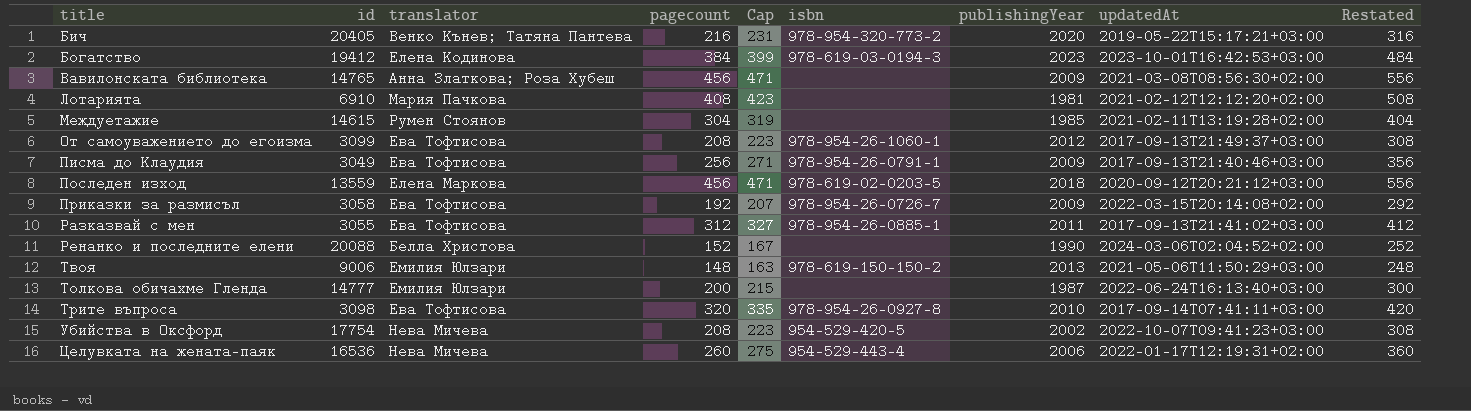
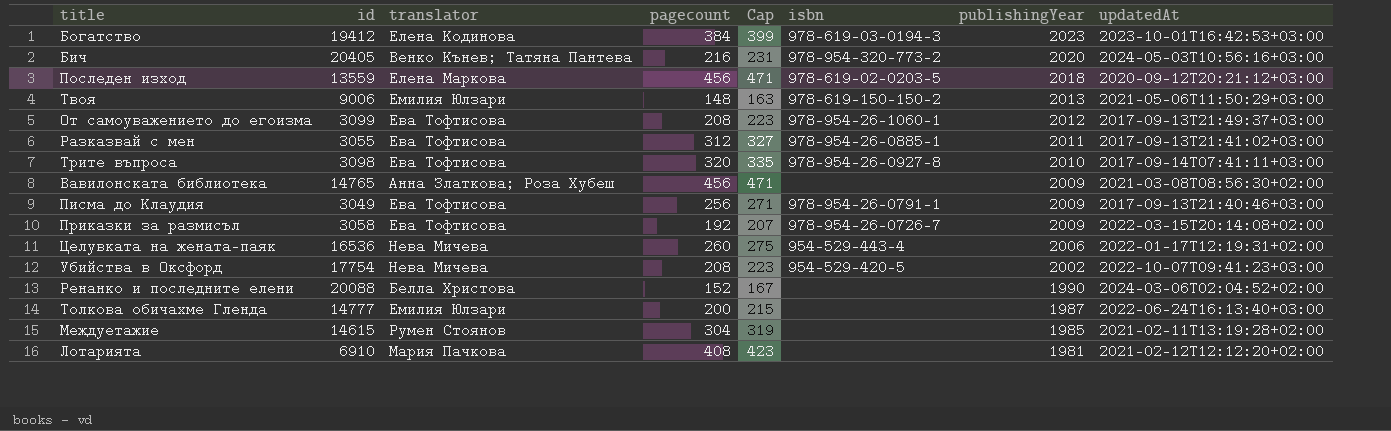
row order: title ascending -> publishingYear descending
column Restated | formula: [pagecount] + 100 -> none
Бич | updatedAt: 2019-05-22T15:17:21+03:00 -> 2024-05-03T10:56:16+03:00

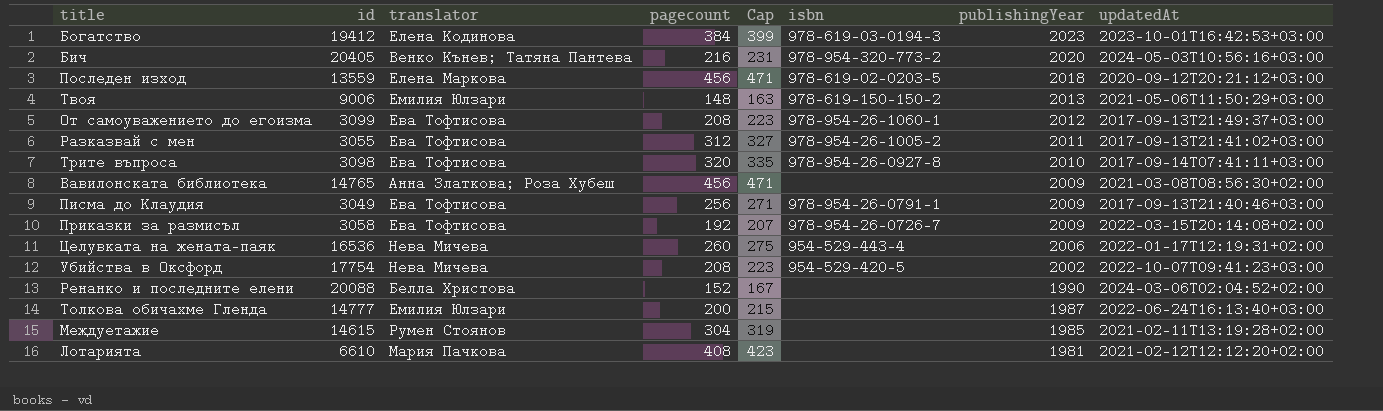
Разказвай с мен | isbn: 978-954-26-0885-1 -> 978-954-26-1005-2
Лотарията | id: 6910 -> 6610

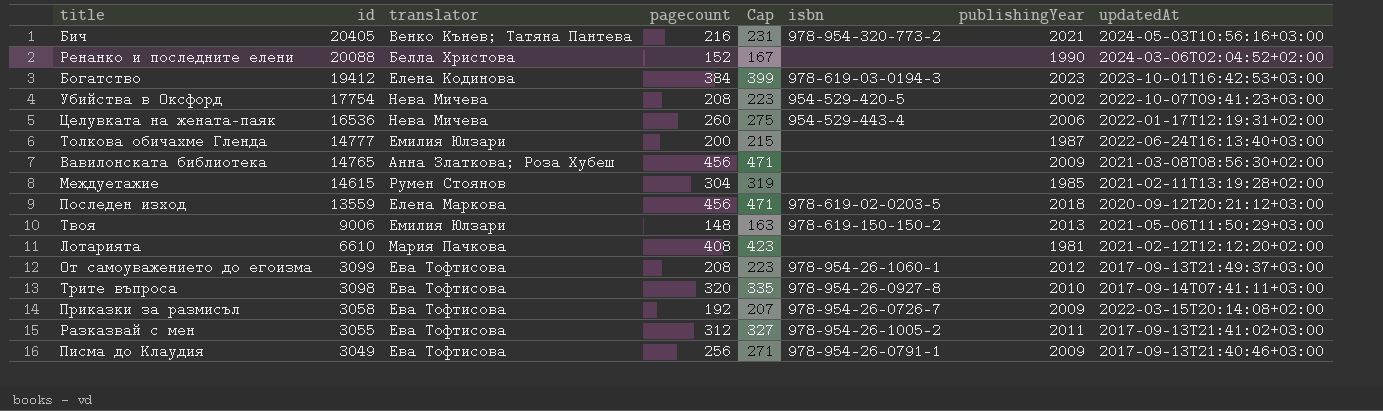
row order: publishingYear descending -> id descending
Бич | publishingYear: 2020 -> 2021

